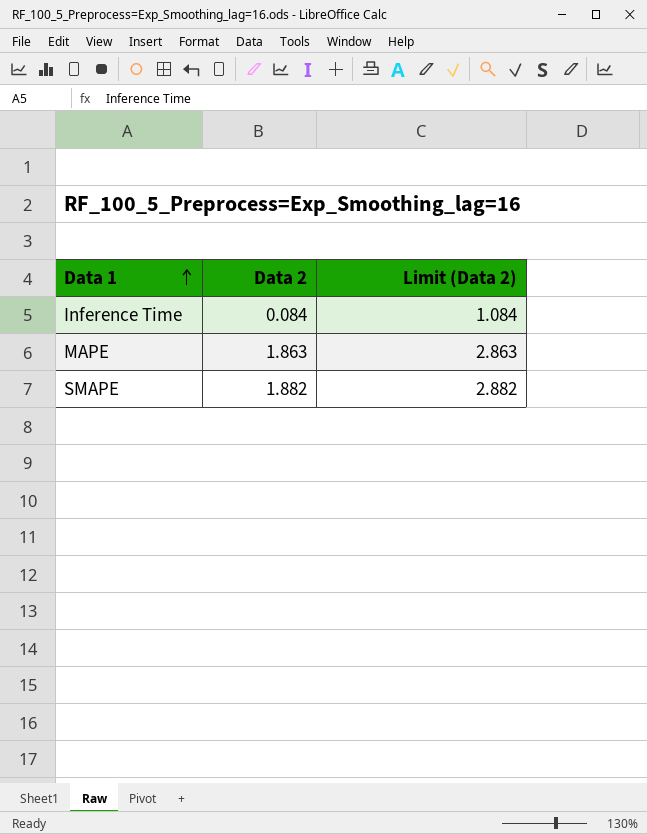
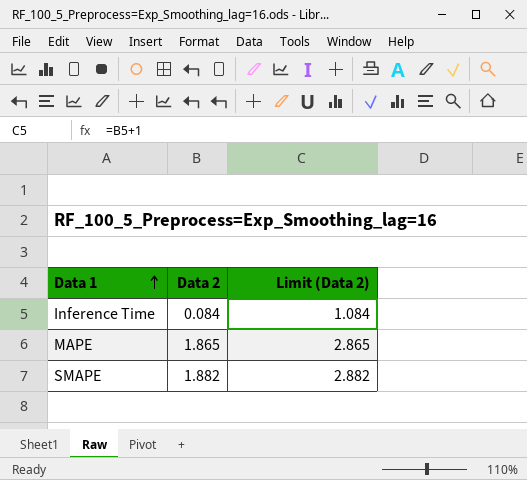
MAPE | Data 2: 1.863 -> 1.865
MAPE | Limit (Data 2): 2.863 -> 2.865

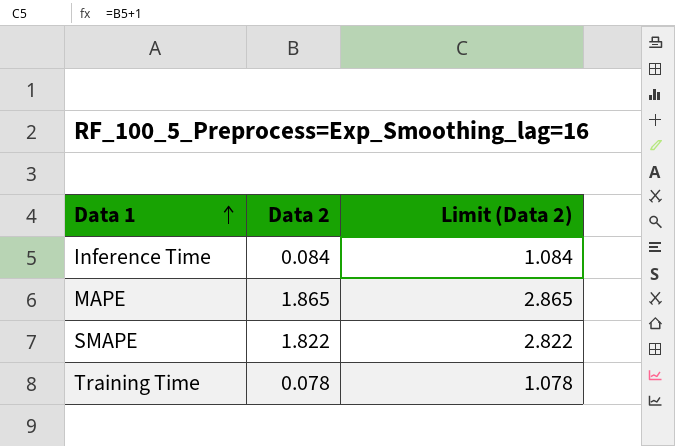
SMAPE | Data 2: 1.882 -> 1.822
SMAPE | Limit (Data 2): 2.882 -> 2.822
row Training Time: none -> 0.078 | 1.078

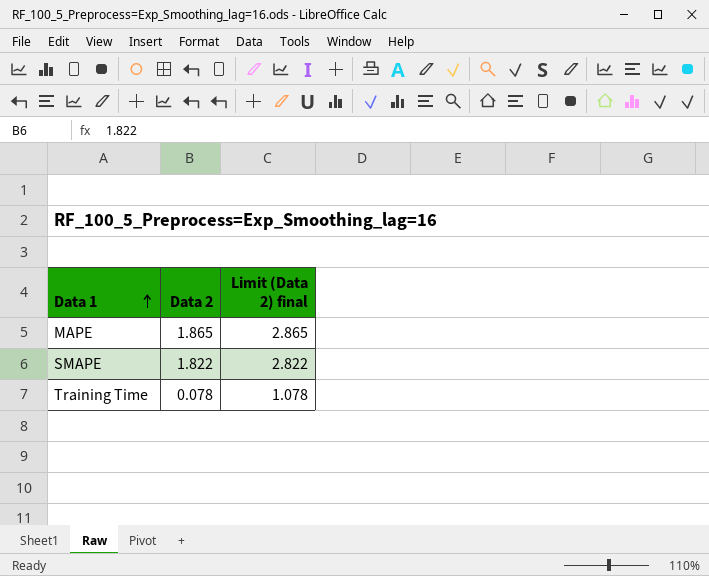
column name: Limit (Data 2) -> Limit (Data 2) final
row Inference Time: 0.084 | 1.084 -> none

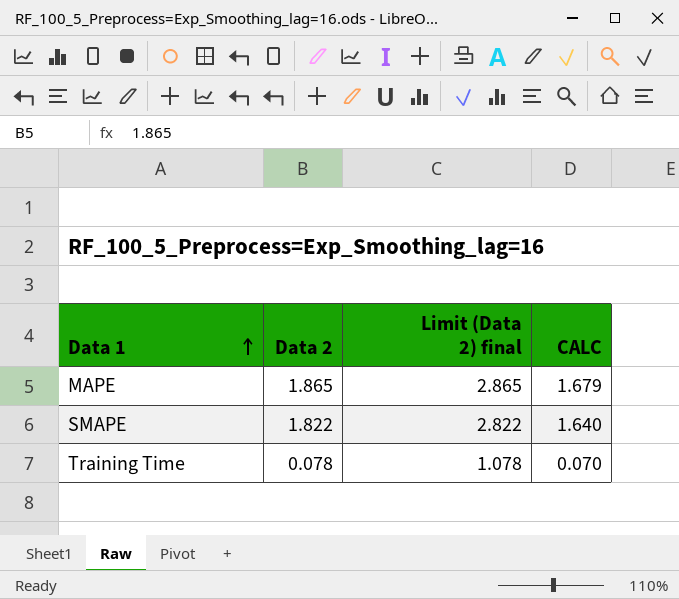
column CALC | formula: none -> [Data 2] * 0.9

